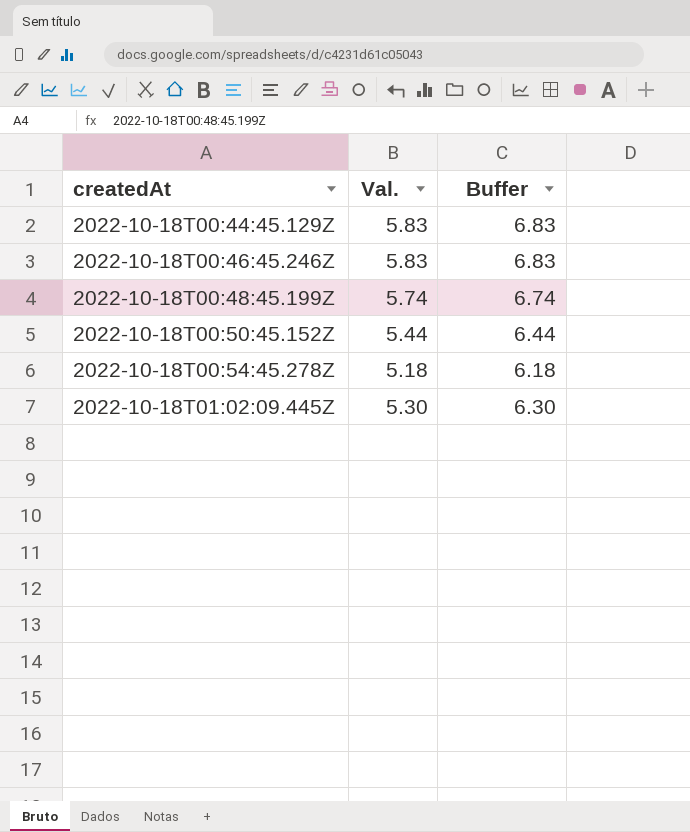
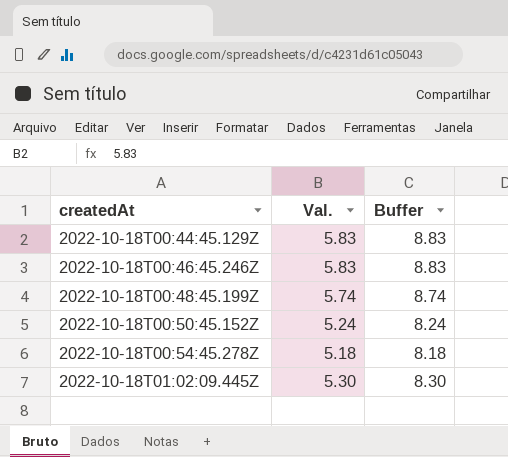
column Buffer | formula: [Val.] + 1 -> [Val.] + 3
2022-10-18T00:50:45.152Z | Val.: 5.44 -> 5.24

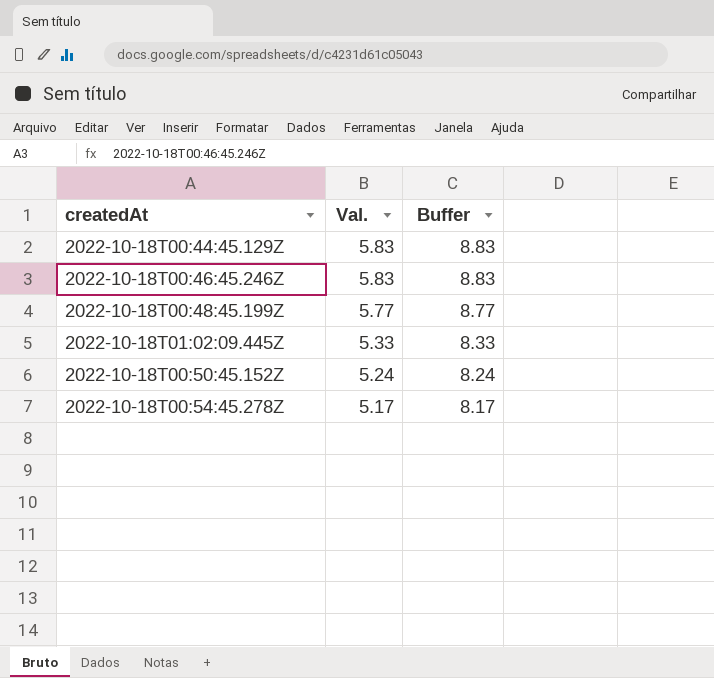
row order: createdAt ascending -> Val. descending
2022-10-18T00:48:45.199Z | Val.: 5.74 -> 5.77
2022-10-18T00:48:45.199Z | Buffer: 8.74 -> 8.77
2022-10-18T01:02:09.445Z | Val.: 5.30 -> 5.33
2022-10-18T01:02:09.445Z | Buffer: 8.30 -> 8.33
2022-10-18T00:54:45.278Z | Val.: 5.18 -> 5.17
2022-10-18T00:54:45.278Z | Buffer: 8.18 -> 8.17

